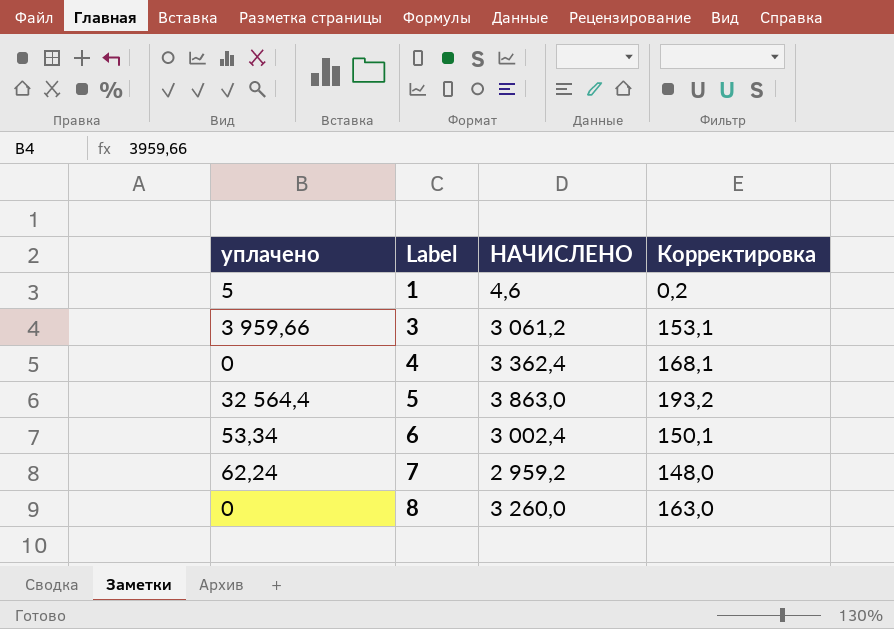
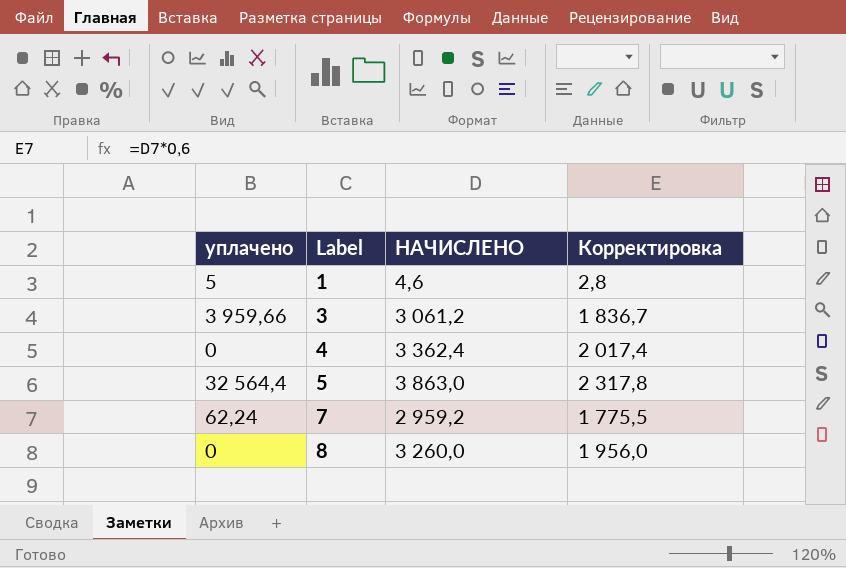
column Корректировка | formula: [НАЧИСЛЕНО] * 0,05 -> [НАЧИСЛЕНО] * 0,6
row 6: 53,34 | 3 002,4 | 150,1 -> none

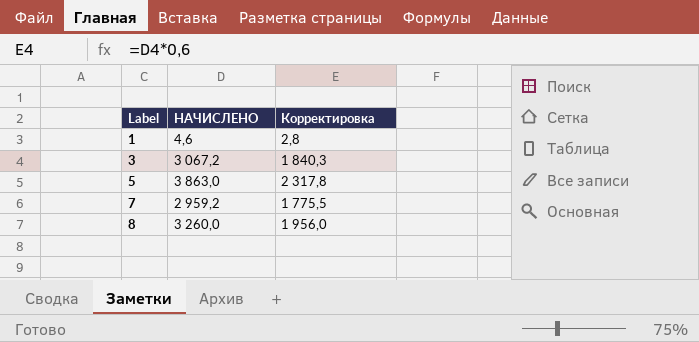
column уплачено | position: 1 -> none
row 4: 0 | 3 362,4 | 2 017,4 -> none
3 | НАЧИСЛЕНО: 3 061,2 -> 3 067,2
3 | Корректировка: 1 836,7 -> 1 840,3

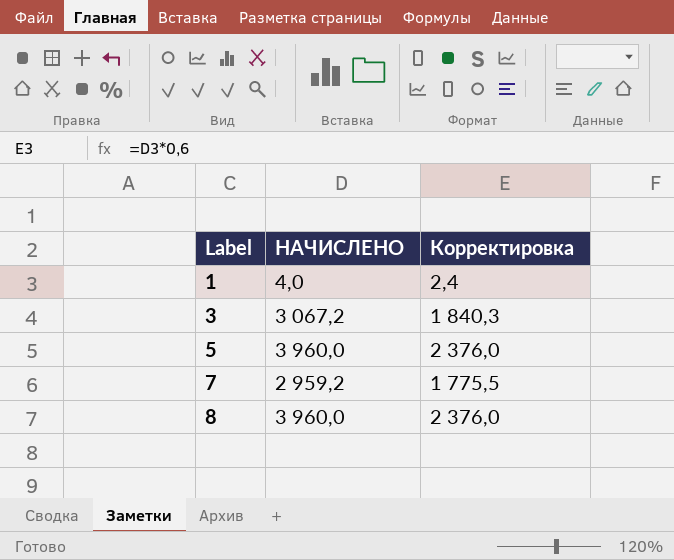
1 | НАЧИСЛЕНО: 4,6 -> 4,0
1 | Корректировка: 2,8 -> 2,4
5 | НАЧИСЛЕНО: 3 863,0 -> 3 960,0
5 | Корректировка: 2 317,8 -> 2 376,0
8 | НАЧИСЛЕНО: 3 260,0 -> 3 960,0
8 | Корректировка: 1 956,0 -> 2 376,0

